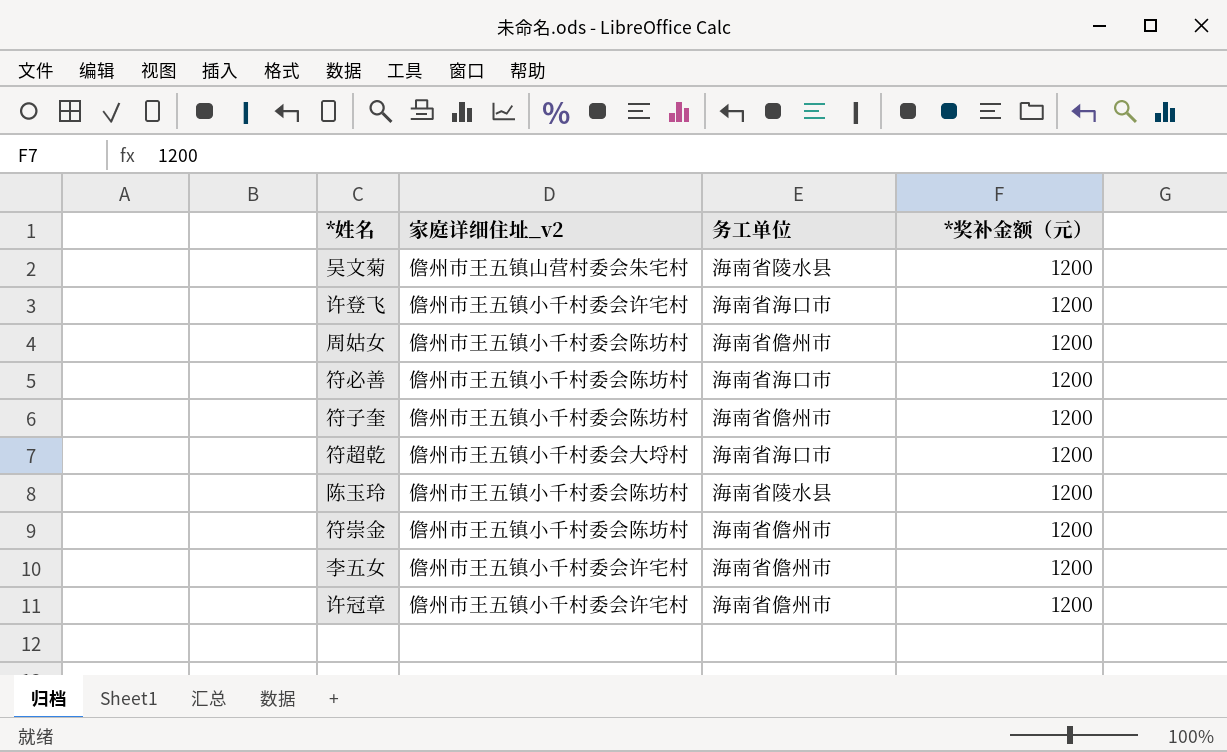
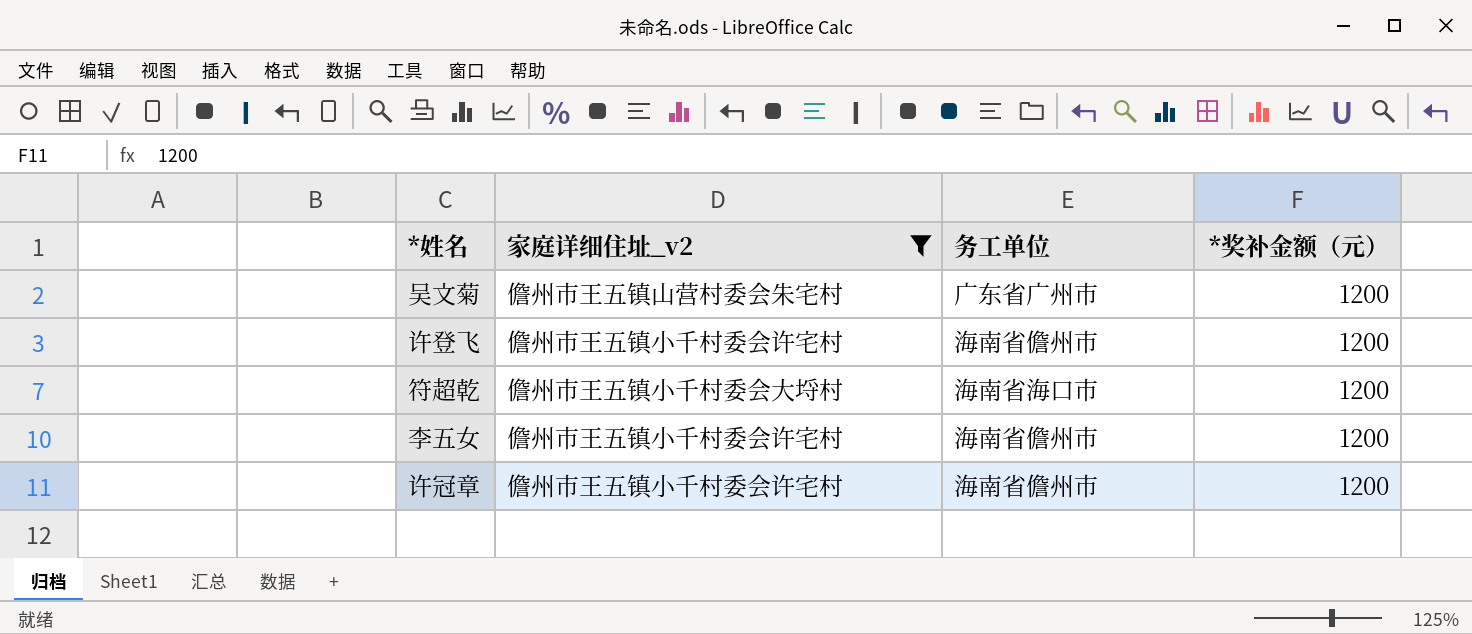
filter: none -> 家庭详细住址_v2 != 儋州市王五镇小千村委会陈坊村
吴文菊 | 务工单位: 海南省陵水县 -> 广东省广州市
许登飞 | 务工单位: 海南省海口市 -> 海南省儋州市

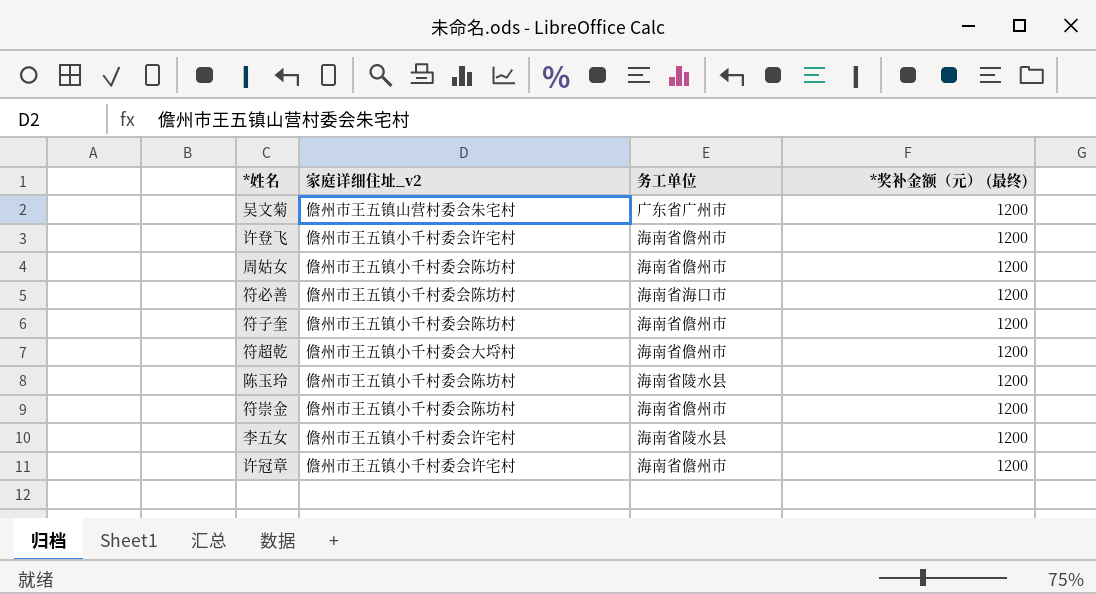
filter: 家庭详细住址_v2 != 儋州市王五镇小千村委会陈坊村 -> none
column name: *奖补金额（元） -> *奖补金额（元） (最终)
符超乾 | 务工单位: 海南省海口市 -> 海南省儋州市
李五女 | 务工单位: 海南省儋州市 -> 海南省陵水县

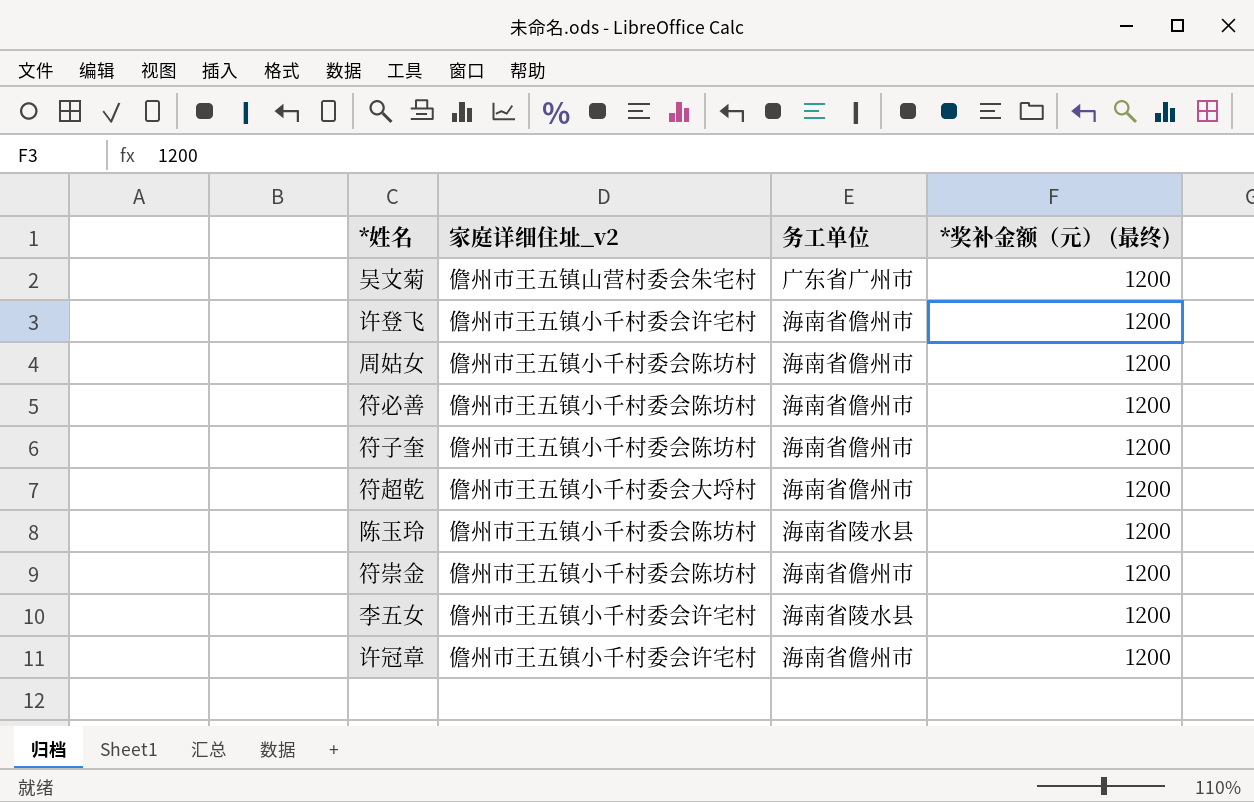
符必善 | 务工单位: 海南省海口市 -> 海南省儋州市

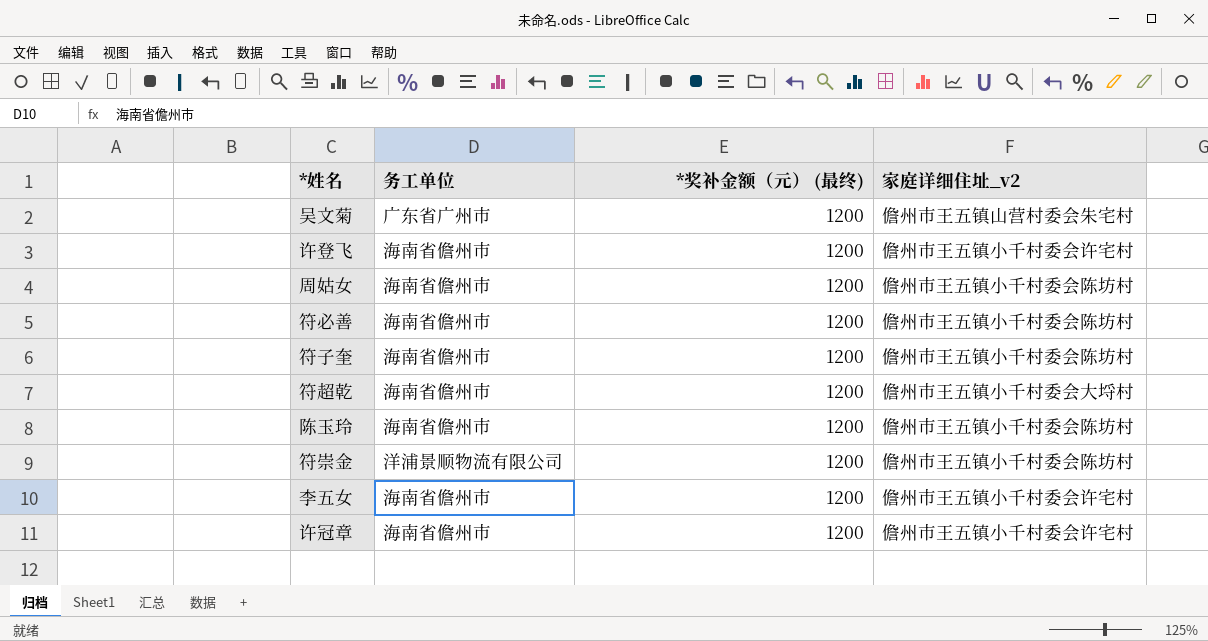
column 家庭详细住址_v2 | position: 2 -> 4
陈玉玲 | 务工单位: 海南省陵水县 -> 海南省儋州市
符崇金 | 务工单位: 海南省儋州市 -> 洋浦景顺物流有限公司
李五女 | 务工单位: 海南省陵水县 -> 海南省儋州市

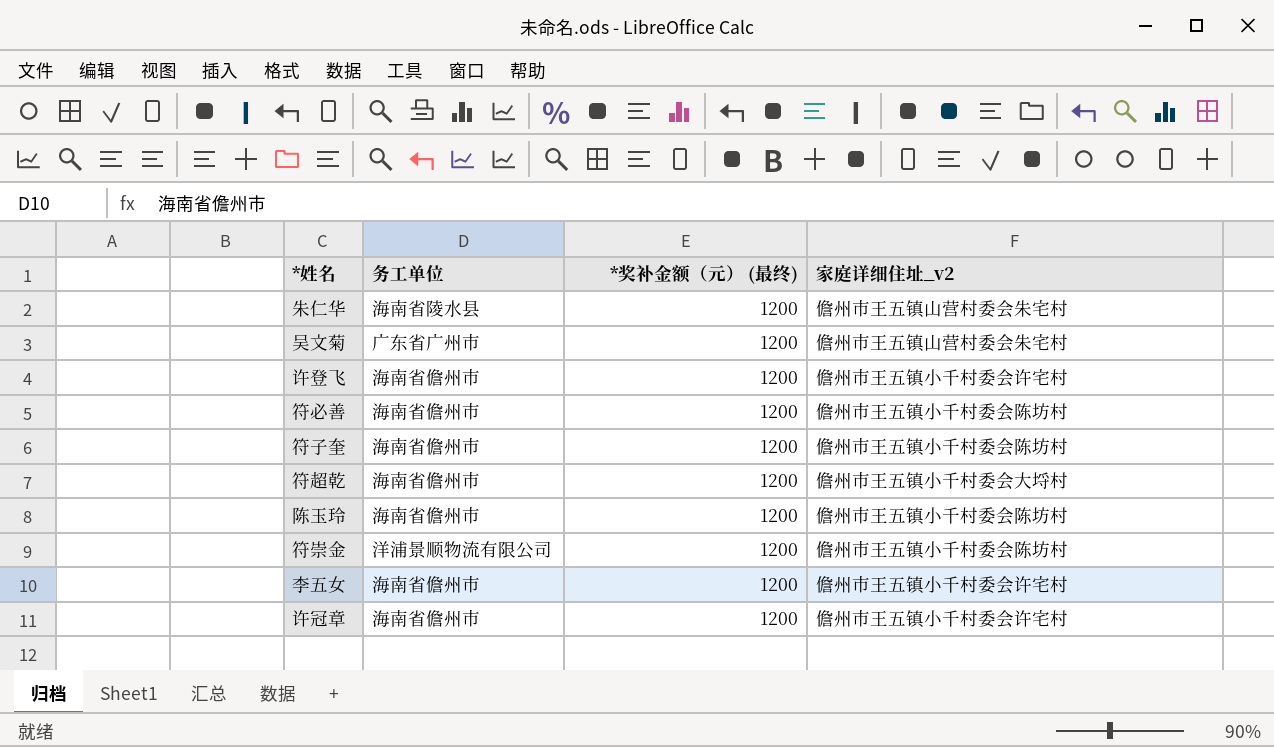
row 周姑女: 海南省儋州市 | 1200 | 儋州市王五镇小千村委会陈坊村 -> none
row 朱仁华: none -> 海南省陵水县 | 1200 | 儋州市王五镇山营村委会朱宅村

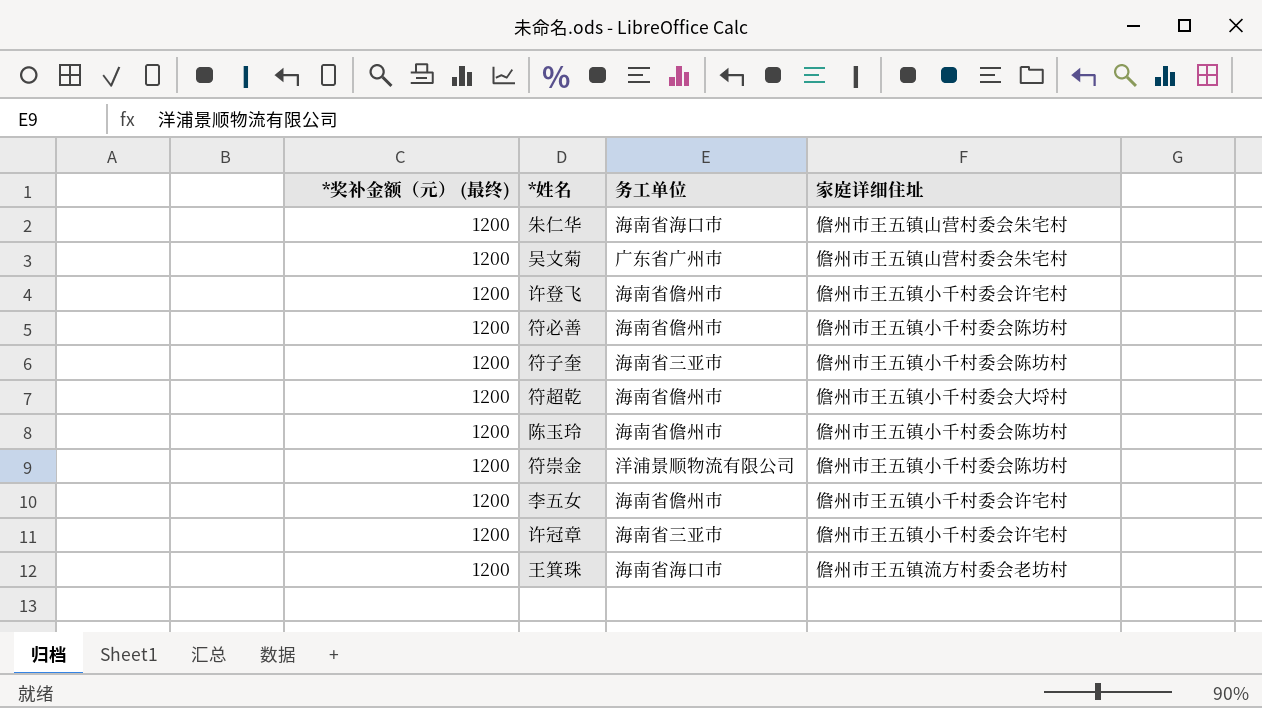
column *奖补金额（元） (最终) | position: 3 -> 1
column name: 家庭详细住址_v2 -> 家庭详细住址
朱仁华 | 务工单位: 海南省陵水县 -> 海南省海口市
符子奎 | 务工单位: 海南省儋州市 -> 海南省三亚市
许冠章 | 务工单位: 海南省儋州市 -> 海南省三亚市
row 王箕珠: none -> 1200 | 海南省海口市 | 儋州市王五镇流方村委会老坊村

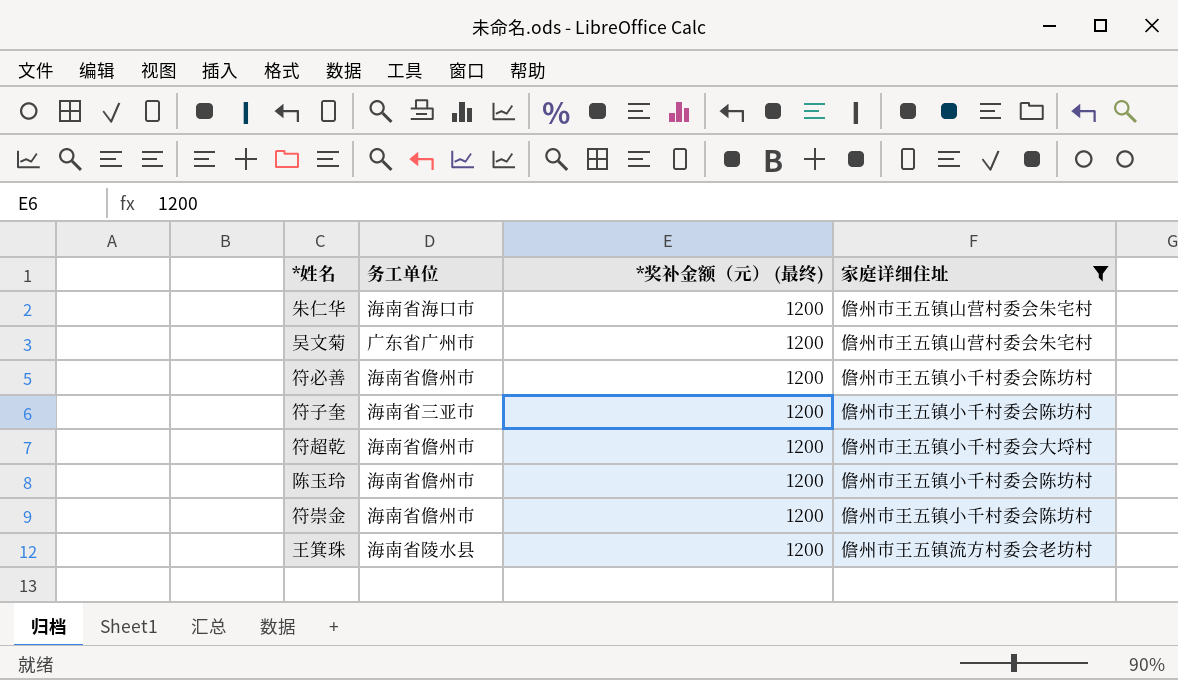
filter: none -> 家庭详细住址 != 儋州市王五镇小千村委会许宅村
column *奖补金额（元） (最终) | position: 1 -> 3
符崇金 | 务工单位: 洋浦景顺物流有限公司 -> 海南省儋州市
王箕珠 | 务工单位: 海南省海口市 -> 海南省陵水县

